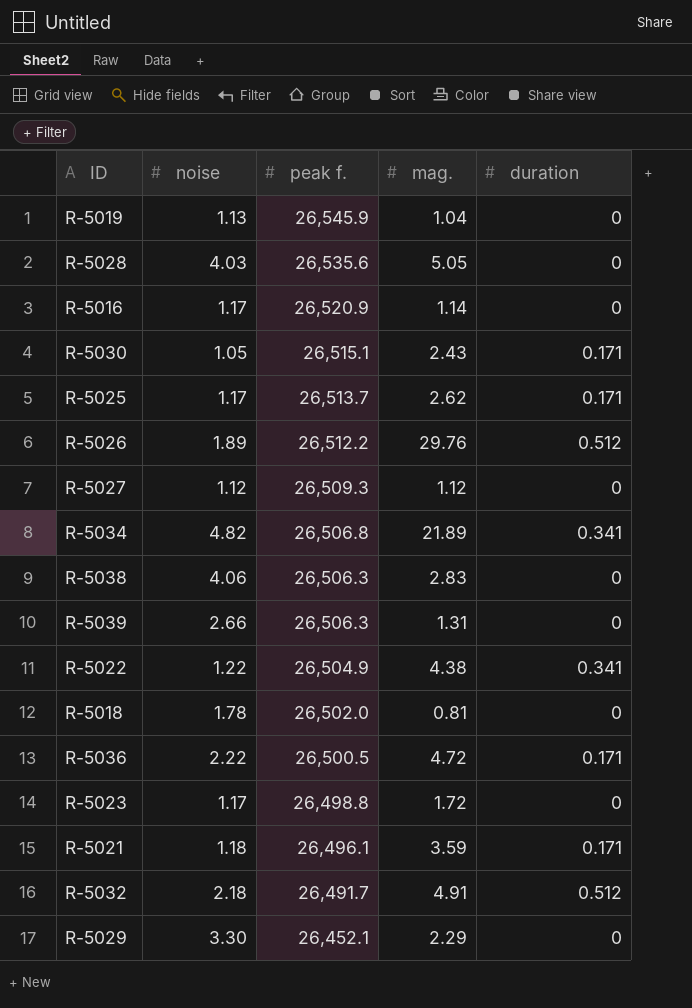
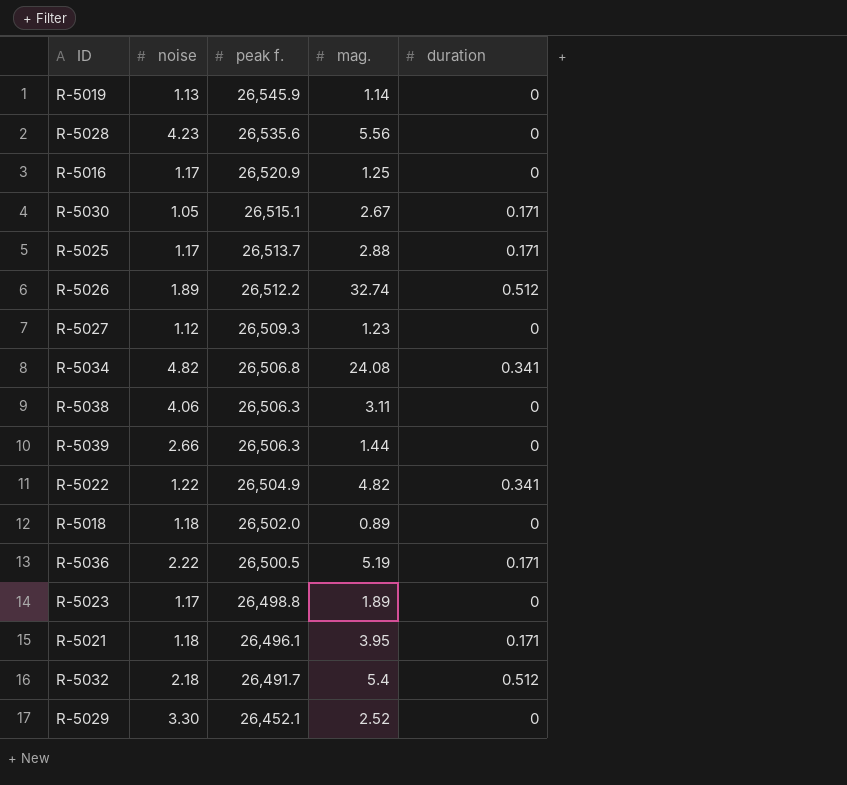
R-5019 | mag.: 1.04 -> 1.14
R-5028 | noise: 4.03 -> 4.23
R-5028 | mag.: 5.05 -> 5.56
R-5016 | mag.: 1.14 -> 1.25
R-5030 | mag.: 2.43 -> 2.67
R-5025 | mag.: 2.62 -> 2.88
R-5026 | mag.: 29.76 -> 32.74
R-5027 | mag.: 1.12 -> 1.23
R-5034 | mag.: 21.89 -> 24.08
R-5038 | mag.: 2.83 -> 3.11
R-5039 | mag.: 1.31 -> 1.44
R-5022 | mag.: 4.38 -> 4.82
R-5018 | noise: 1.78 -> 1.18
R-5018 | mag.: 0.81 -> 0.89
R-5036 | mag.: 4.72 -> 5.19
R-5023 | mag.: 1.72 -> 1.89
R-5021 | mag.: 3.59 -> 3.95
R-5032 | mag.: 4.91 -> 5.4
R-5029 | mag.: 2.29 -> 2.52

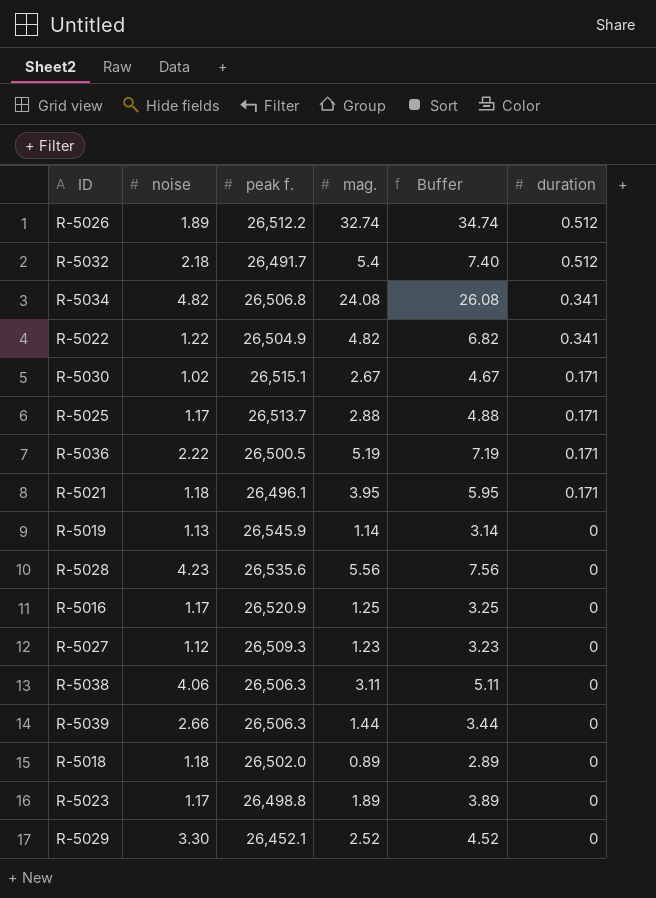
row order: peak f. descending -> duration descending
column Buffer | formula: none -> [mag.] + 2
R-5030 | noise: 1.05 -> 1.02

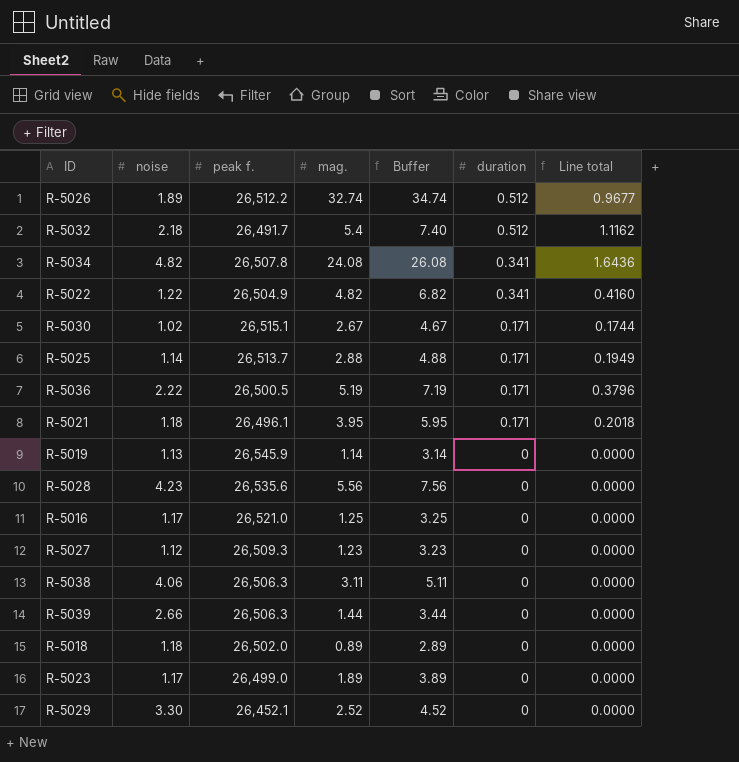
column Line total | formula: none -> [noise] * [duration]
R-5034 | peak f.: 26,506.8 -> 26,507.8
R-5025 | noise: 1.17 -> 1.14
R-5016 | peak f.: 26,520.9 -> 26,521.0
R-5023 | peak f.: 26,498.8 -> 26,499.0

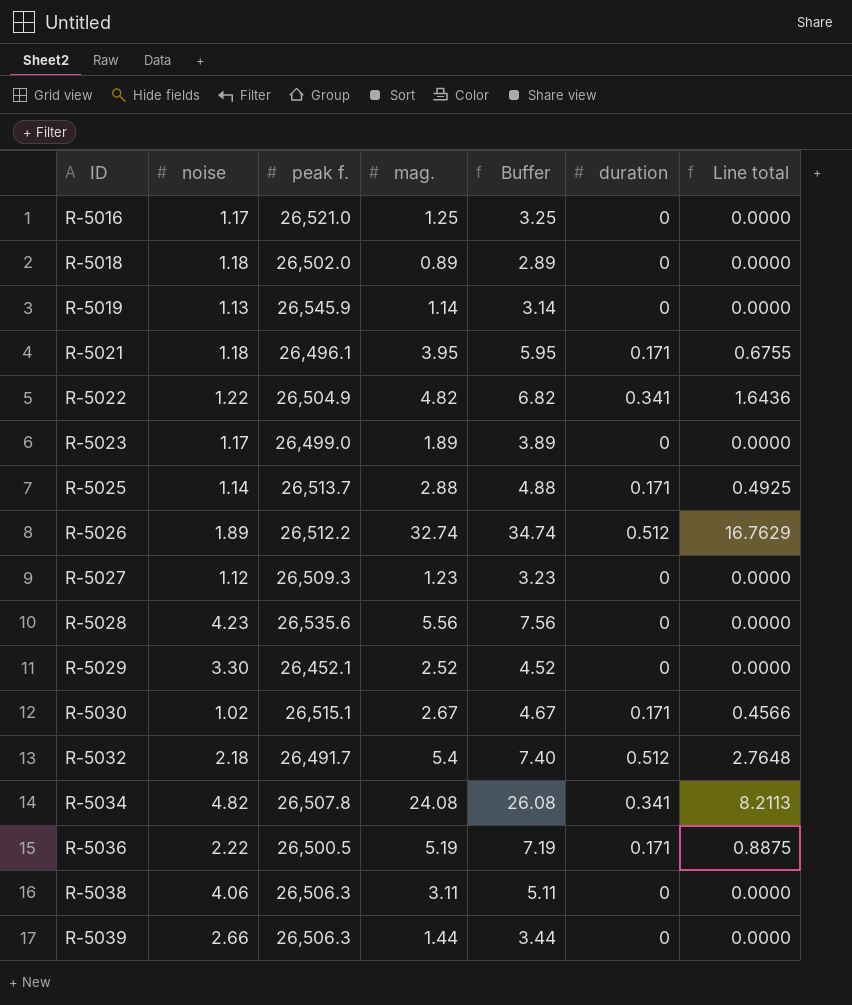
row order: duration descending -> ID ascending
column Line total | formula: [noise] * [duration] -> [mag.] * [duration]

